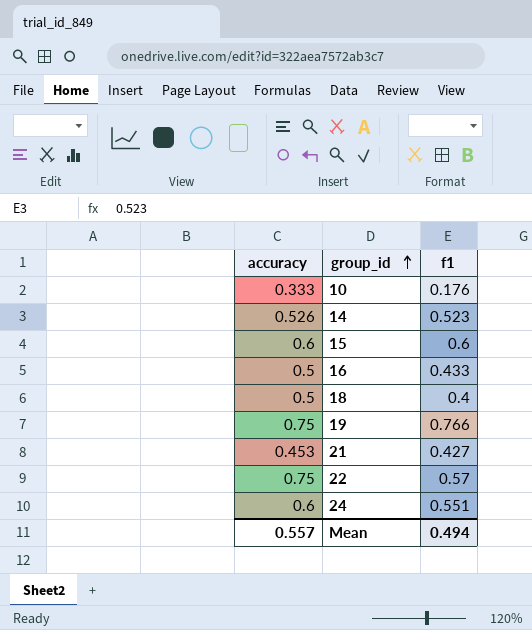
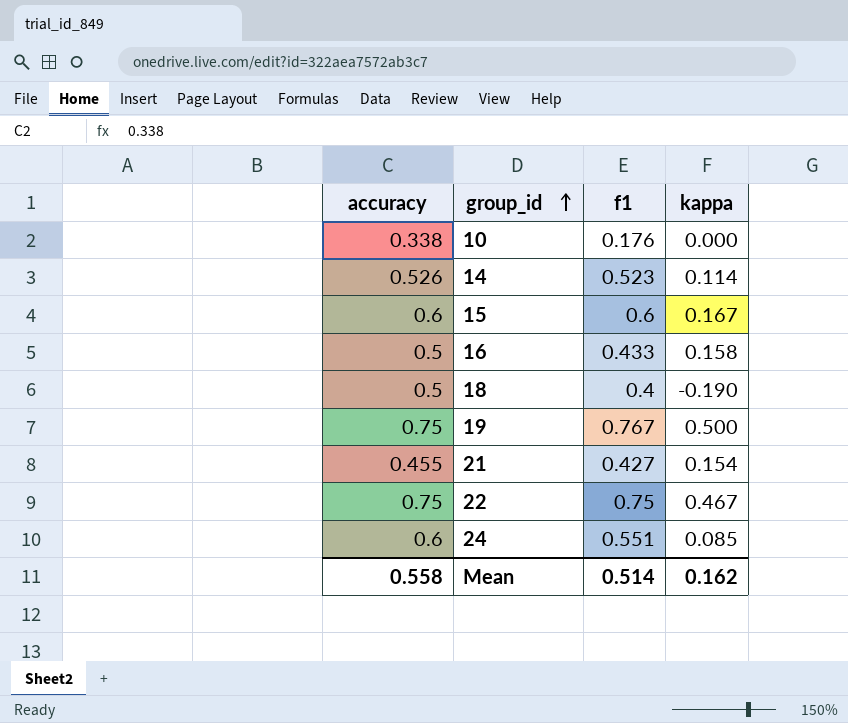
column kappa | position: none -> 4
10 | accuracy: 0.333 -> 0.338
19 | f1: 0.766 -> 0.767
21 | accuracy: 0.453 -> 0.455
22 | f1: 0.57 -> 0.75
Mean | accuracy: 0.557 -> 0.558
Mean | f1: 0.494 -> 0.514

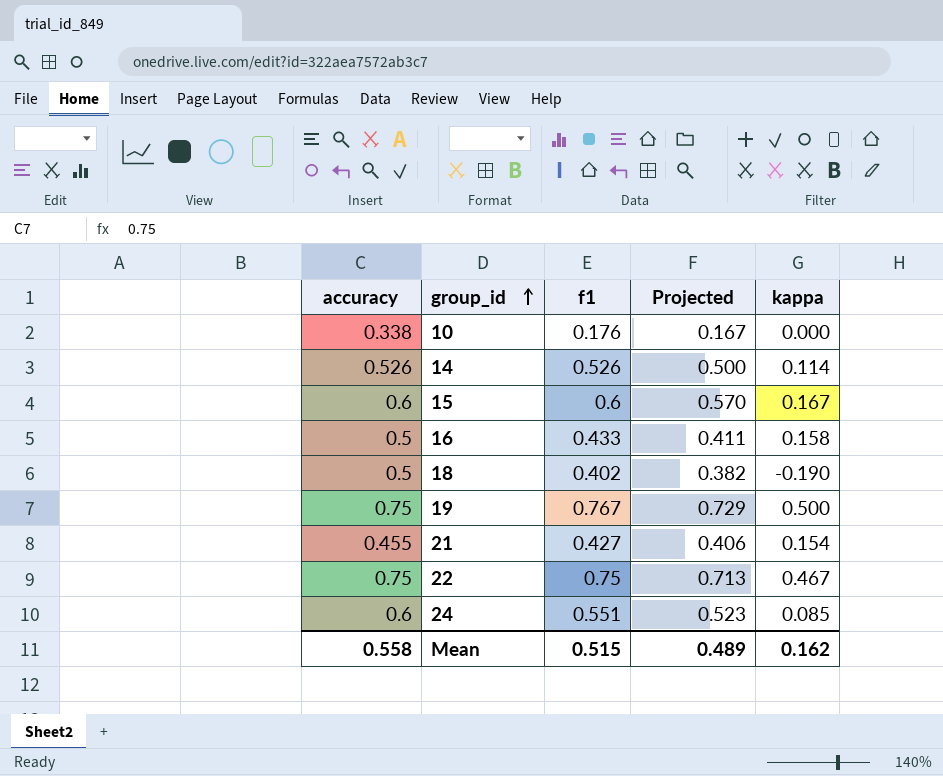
column Projected | formula: none -> [f1] * 0.95
14 | f1: 0.523 -> 0.526
18 | f1: 0.4 -> 0.402
Mean | f1: 0.514 -> 0.515

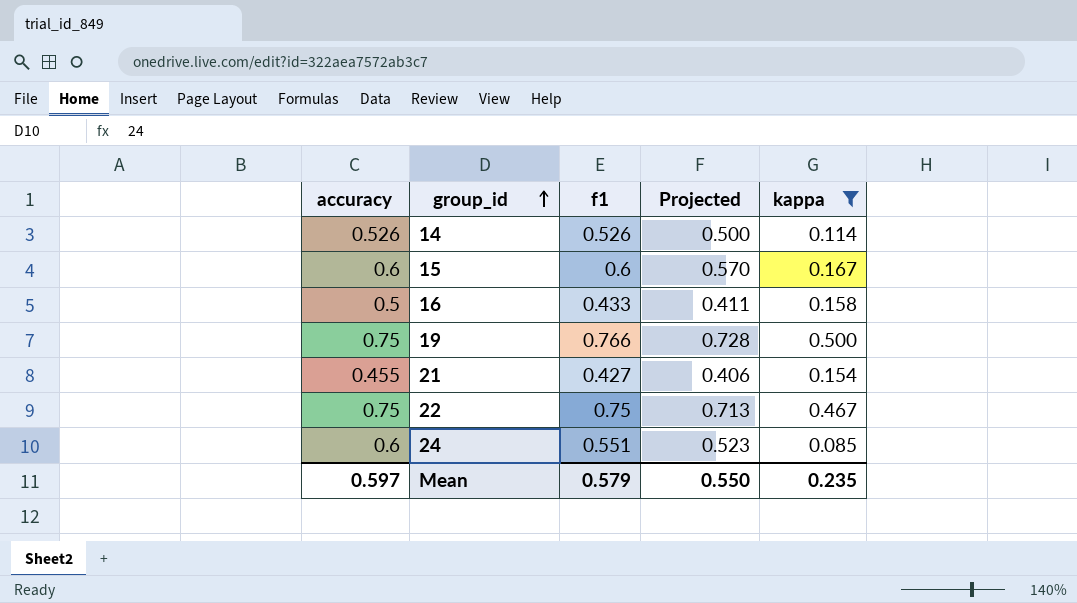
filter: none -> kappa >= 0.085
19 | f1: 0.767 -> 0.766
19 | Projected: 0.729 -> 0.728
Mean | accuracy: 0.558 -> 0.597
Mean | f1: 0.515 -> 0.579
Mean | Projected: 0.489 -> 0.550
Mean | kappa: 0.162 -> 0.235

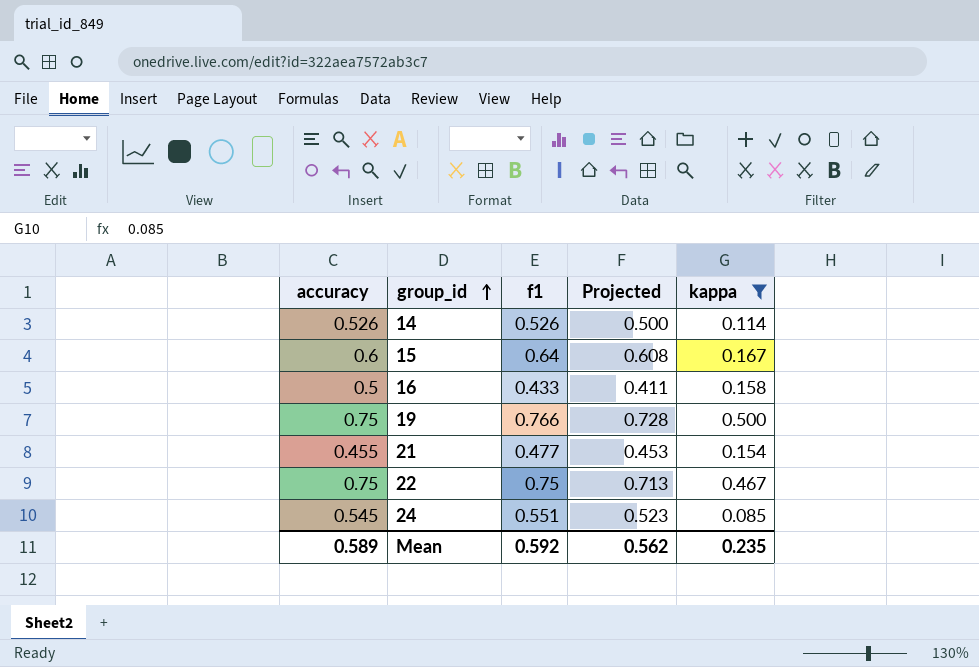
15 | f1: 0.6 -> 0.64
15 | Projected: 0.570 -> 0.608
21 | f1: 0.427 -> 0.477
21 | Projected: 0.406 -> 0.453
24 | accuracy: 0.6 -> 0.545
Mean | accuracy: 0.597 -> 0.589
Mean | f1: 0.579 -> 0.592
Mean | Projected: 0.550 -> 0.562

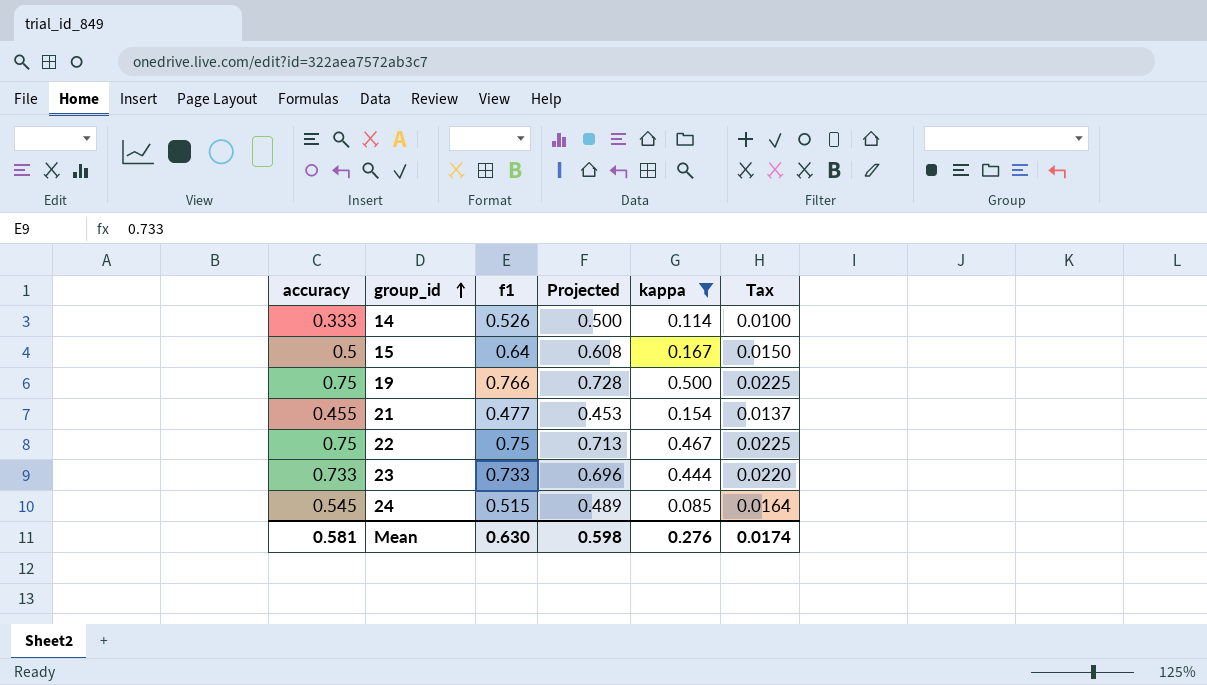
column Tax | formula: none -> [accuracy] * 0.03
row 16: 0.5 | 0.433 | 0.411 | 0.158 -> none
14 | accuracy: 0.526 -> 0.333
15 | accuracy: 0.6 -> 0.5
row 23: none -> 0.733 | 0.733 | 0.696 | 0.444 | 0.0220
24 | f1: 0.551 -> 0.515
24 | Projected: 0.523 -> 0.489
Mean | accuracy: 0.589 -> 0.581
Mean | f1: 0.592 -> 0.630
Mean | Projected: 0.562 -> 0.598
Mean | kappa: 0.235 -> 0.276

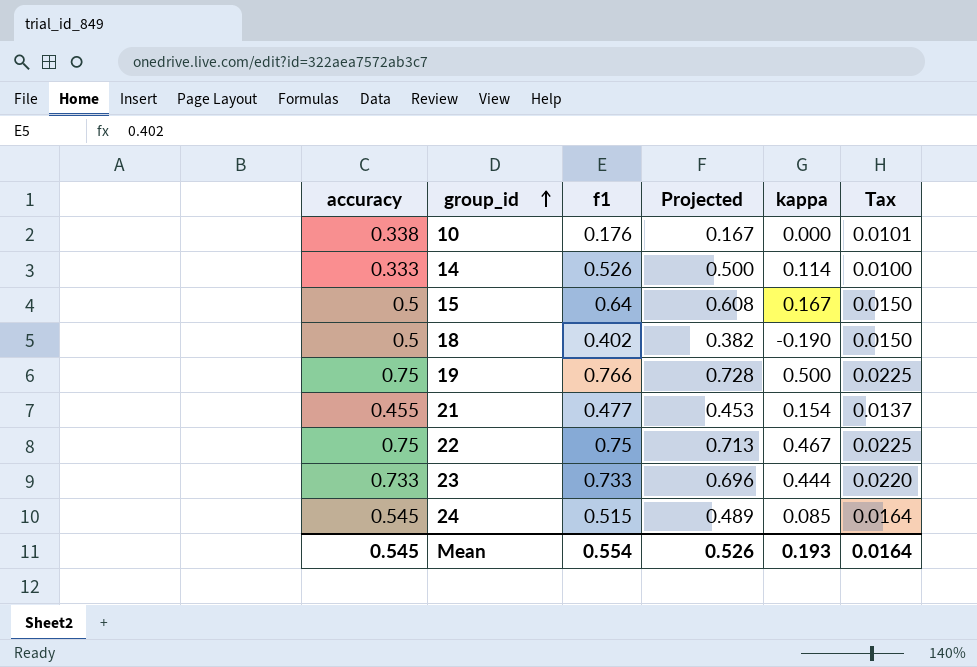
filter: kappa >= 0.085 -> none
Mean | accuracy: 0.581 -> 0.545
Mean | f1: 0.630 -> 0.554
Mean | Projected: 0.598 -> 0.526
Mean | kappa: 0.276 -> 0.193
Mean | Tax: 0.0174 -> 0.0164

